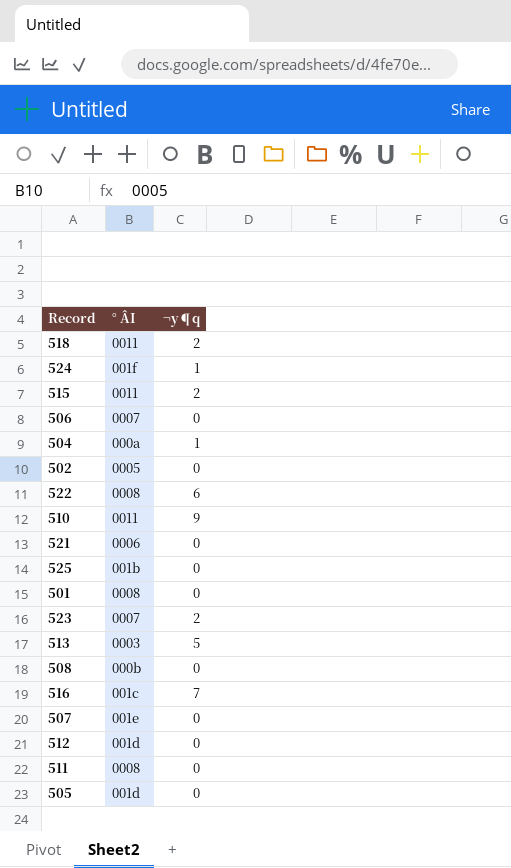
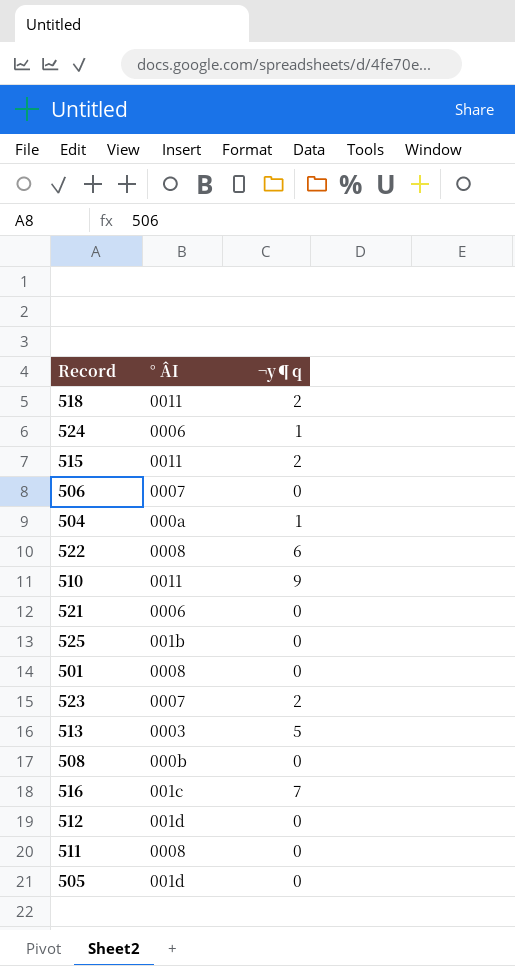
row 502: 0005 | 0 -> none
row 507: 001e | 0 -> none
524 | ° ÂI: 001f -> 0006

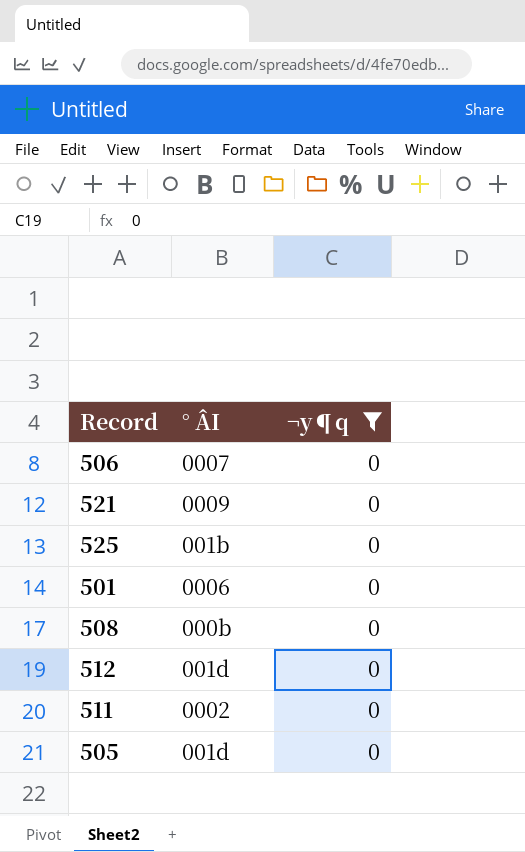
filter: none -> ¬y¶q = 0
521 | ° ÂI: 0006 -> 0009
501 | ° ÂI: 0008 -> 0006
511 | ° ÂI: 0008 -> 0002

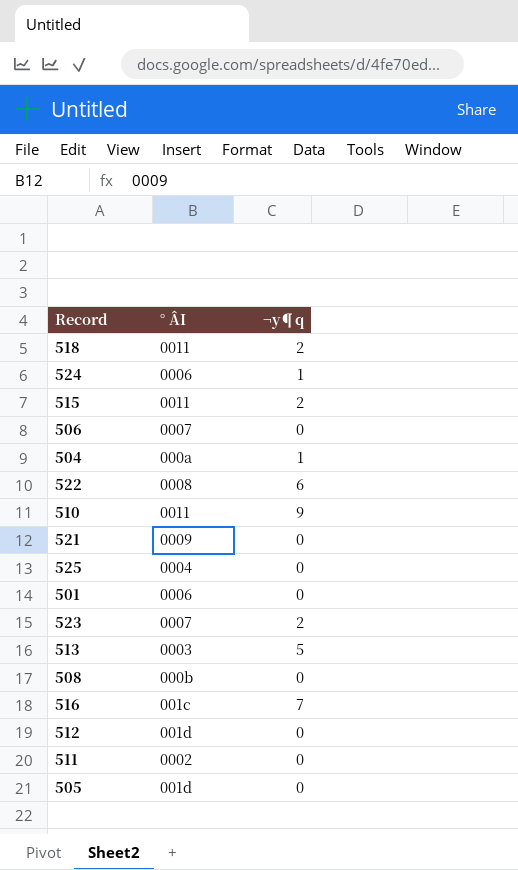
filter: ¬y¶q = 0 -> none
525 | ° ÂI: 001b -> 0004

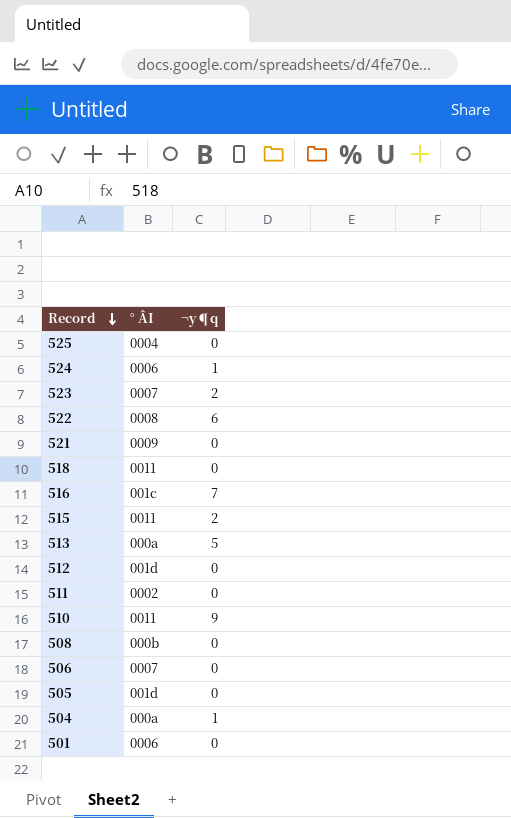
row order: none -> Record descending
518 | ¬y¶q: 2 -> 0
513 | ° ÂI: 0003 -> 000a

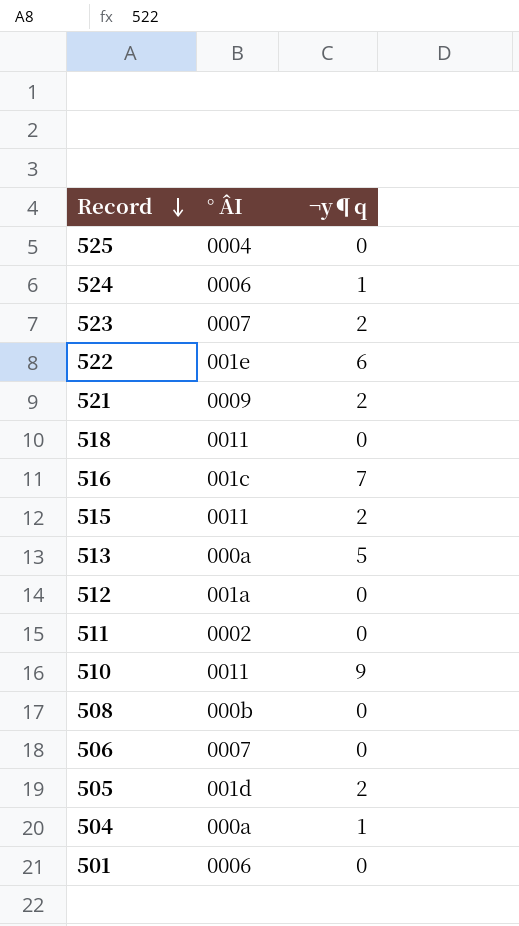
522 | ° ÂI: 0008 -> 001e
521 | ¬y¶q: 0 -> 2
512 | ° ÂI: 001d -> 001a
505 | ¬y¶q: 0 -> 2

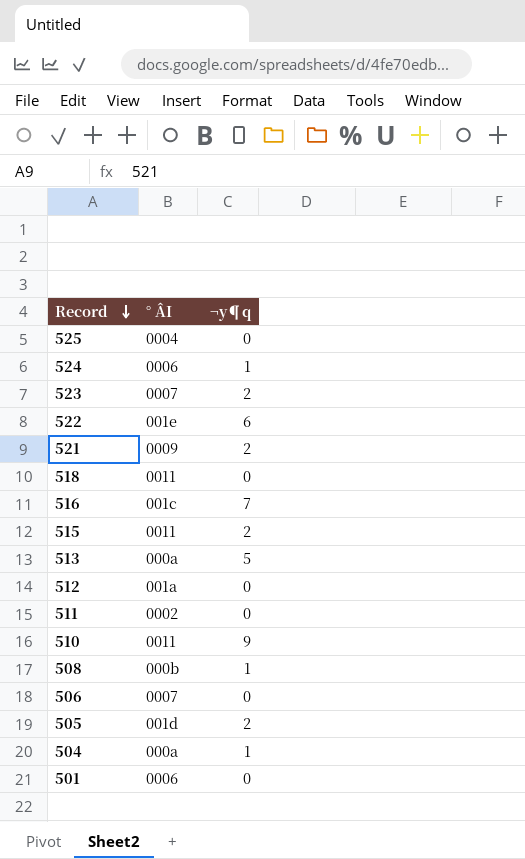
508 | ¬y¶q: 0 -> 1

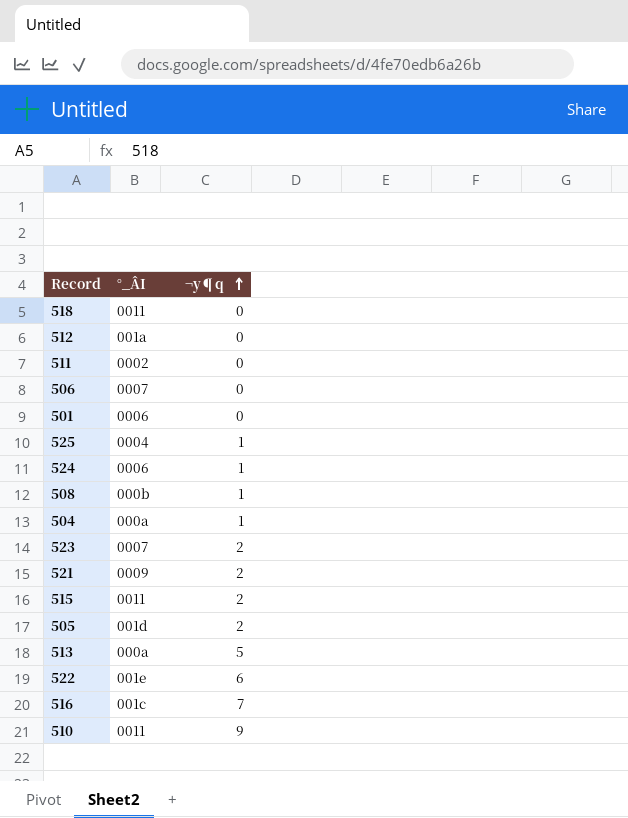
row order: Record descending -> ¬y¶q ascending
column name: ° ÂI -> °_ÂI
525 | ¬y¶q: 0 -> 1

